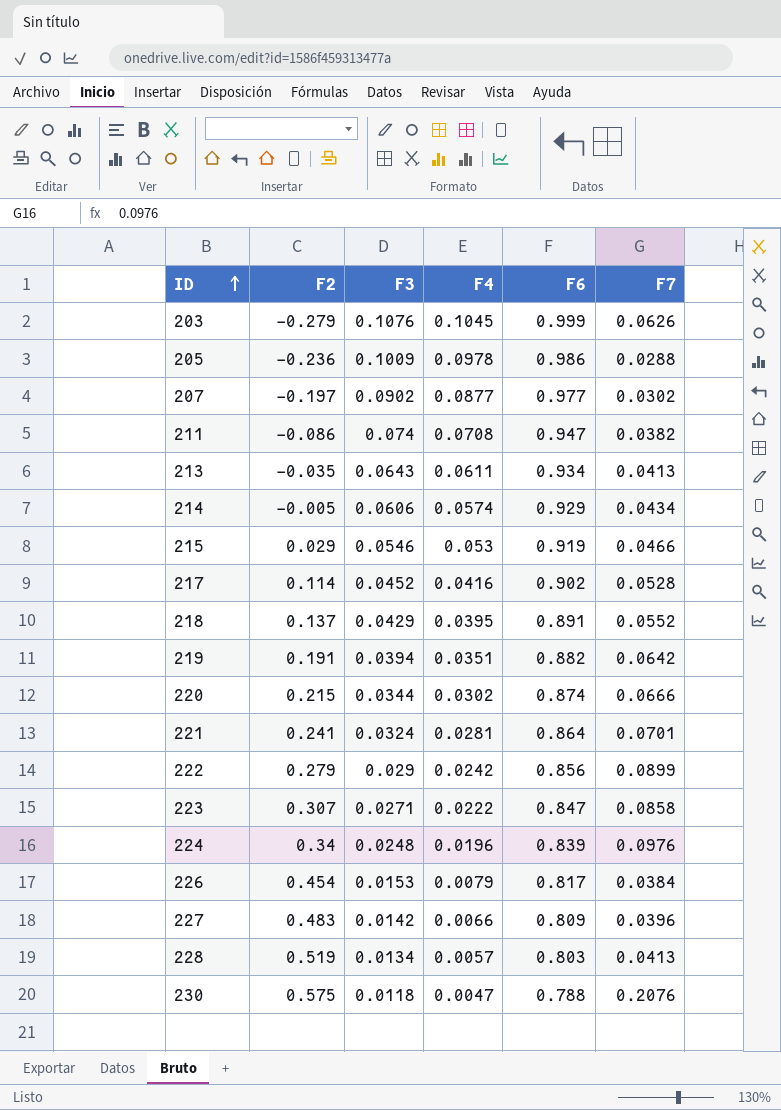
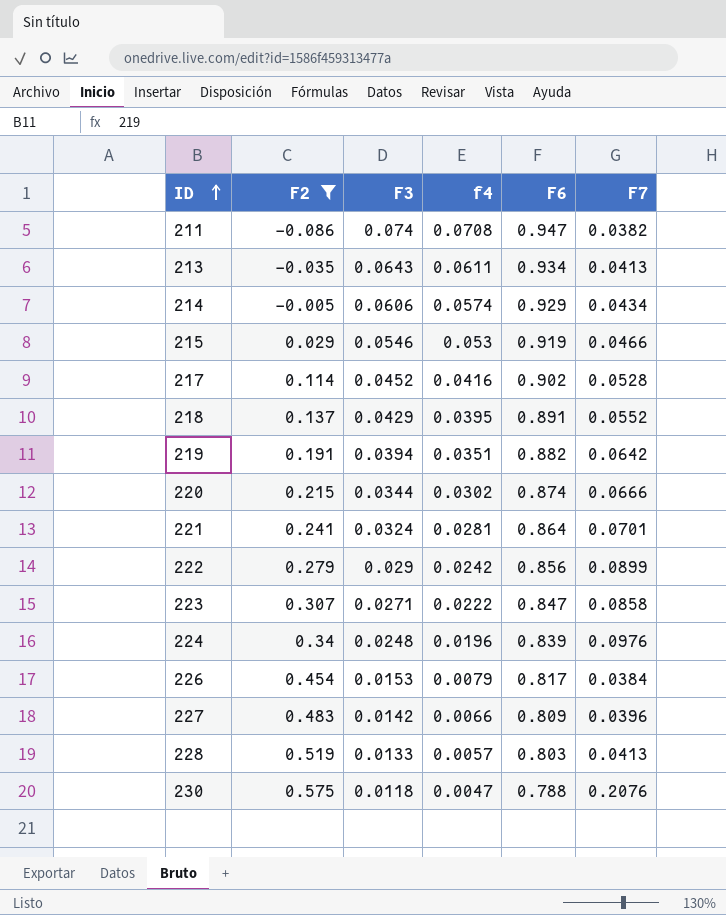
filter: none -> F2 >= -0.086
column name: F4 -> f4
228 | F3: 0.0134 -> 0.0133

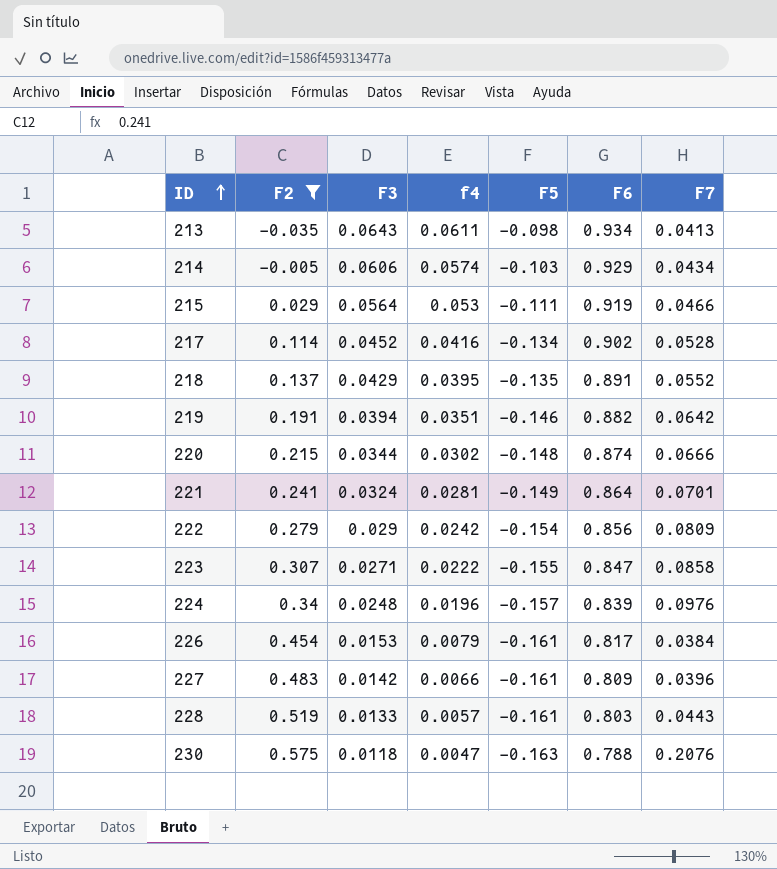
column F5 | position: none -> 5
row 211: -0.086 | 0.074 | 0.0708 | 0.947 | 0.0382 -> none
215 | F3: 0.0546 -> 0.0564
222 | F7: 0.0899 -> 0.0809
228 | F7: 0.0413 -> 0.0443

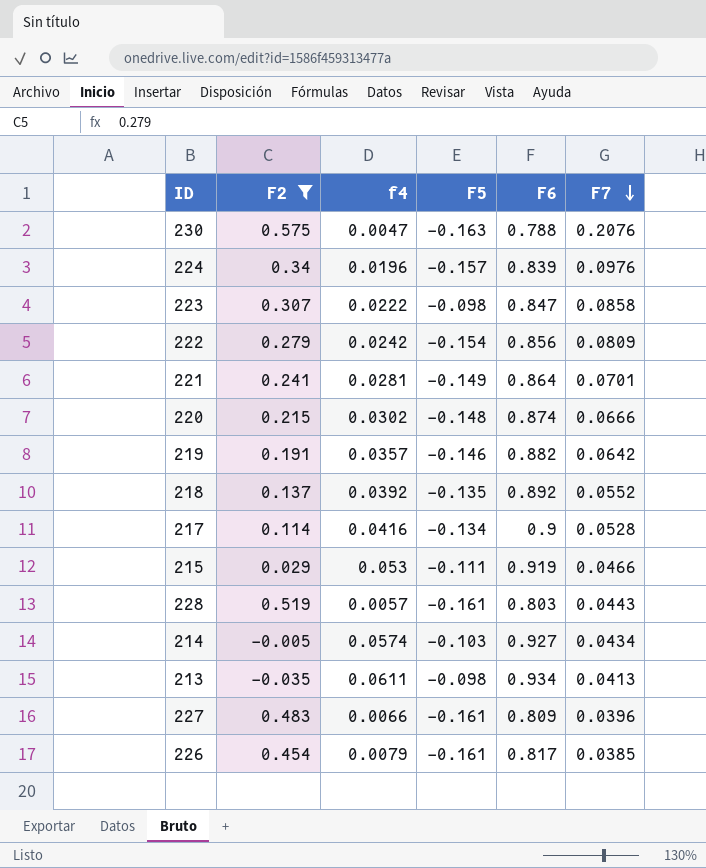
row order: ID ascending -> F7 descending
column F3 | position: 3 -> none
223 | F5: -0.155 -> -0.098
219 | f4: 0.0351 -> 0.0357
218 | f4: 0.0395 -> 0.0392
218 | F6: 0.891 -> 0.892
217 | F6: 0.902 -> 0.9
214 | F6: 0.929 -> 0.927
226 | F7: 0.0384 -> 0.0385

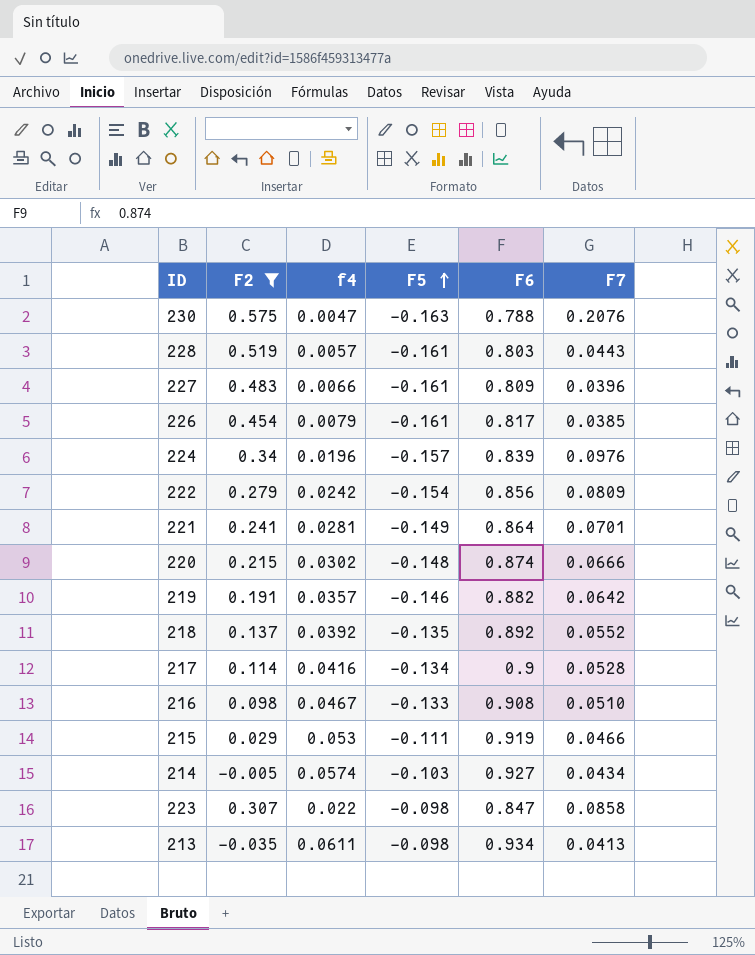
row order: F7 descending -> F5 ascending
row 216: none -> 0.098 | 0.0467 | -0.133 | 0.908 | 0.0510
223 | f4: 0.0222 -> 0.022

